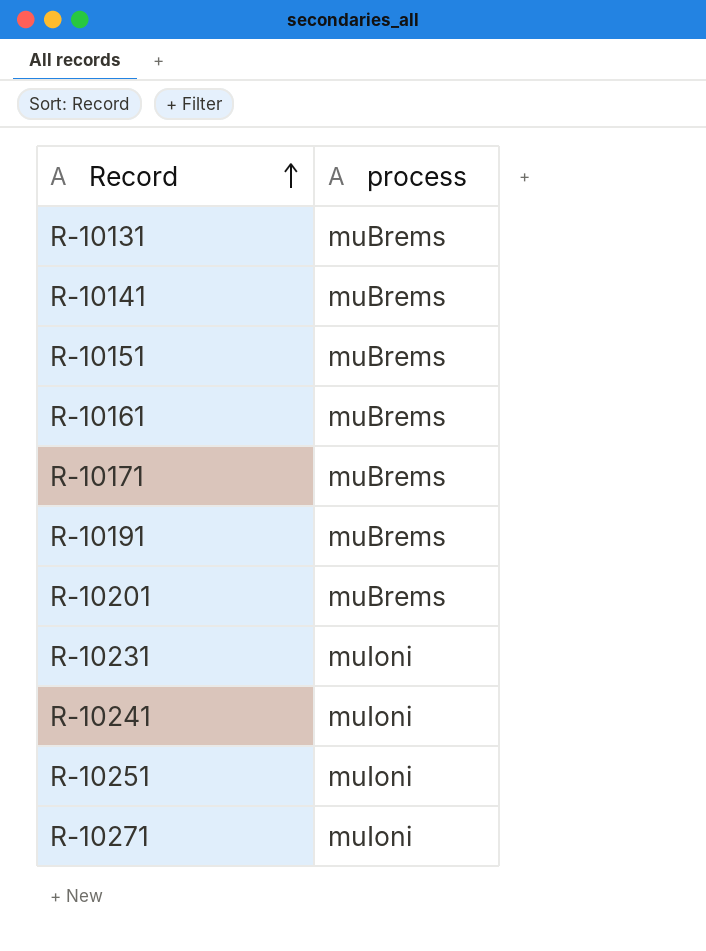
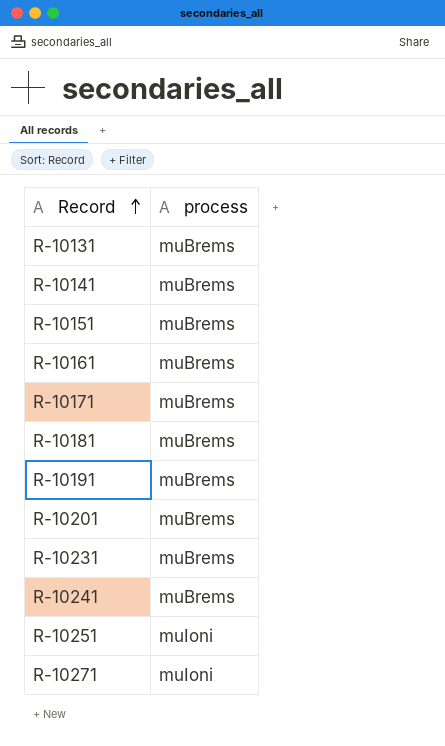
row R-10181: none -> muBrems
R-10231 | process: muIoni -> muBrems
R-10241 | process: muIoni -> muBrems

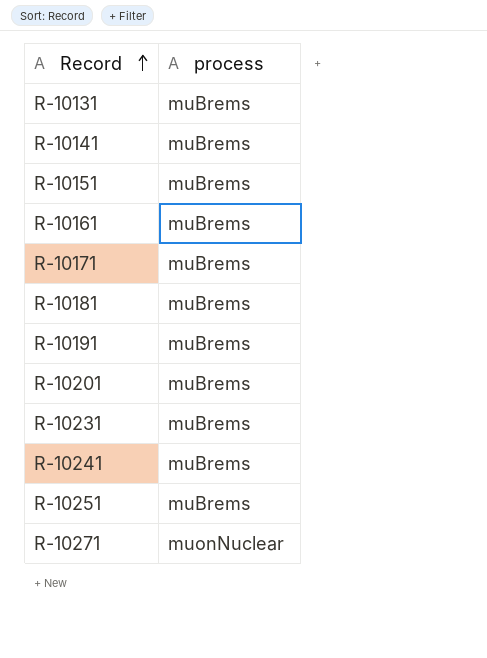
R-10251 | process: muIoni -> muBrems
R-10271 | process: muIoni -> muonNuclear

